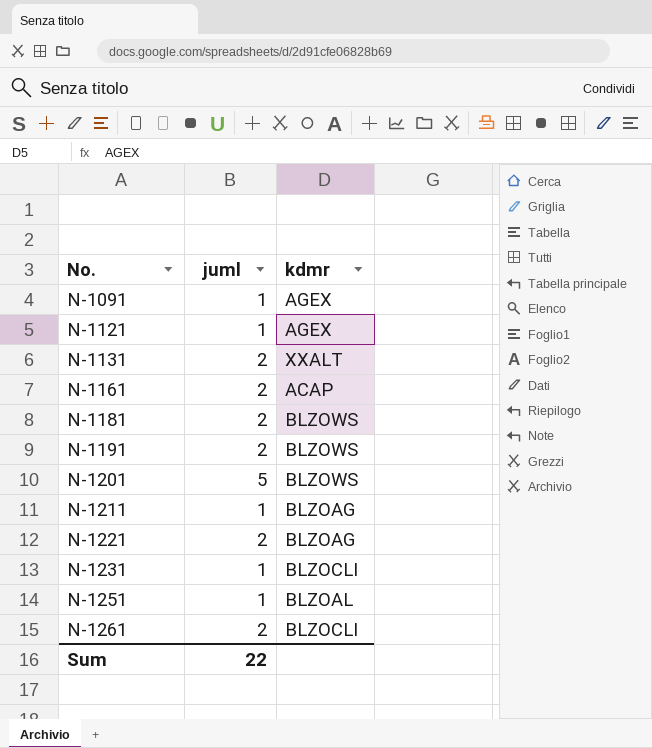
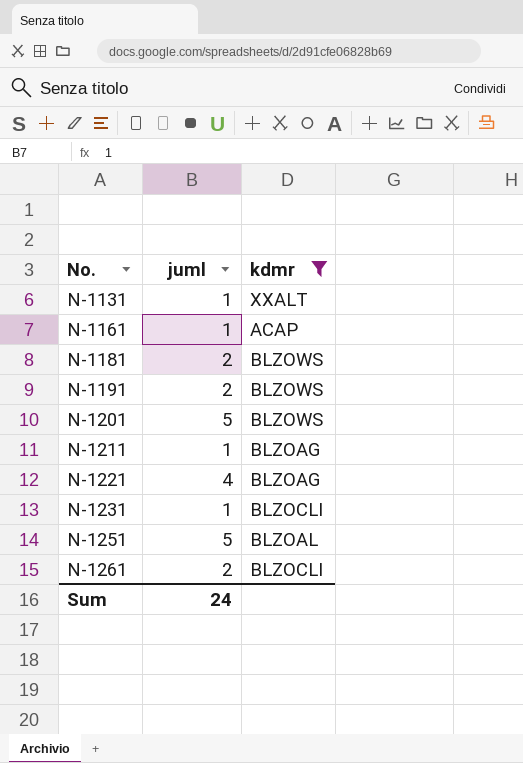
filter: none -> kdmr != AGEX
N-1131 | juml: 2 -> 1
N-1161 | juml: 2 -> 1
N-1221 | juml: 2 -> 4
N-1251 | juml: 1 -> 5
Sum | juml: 22 -> 24

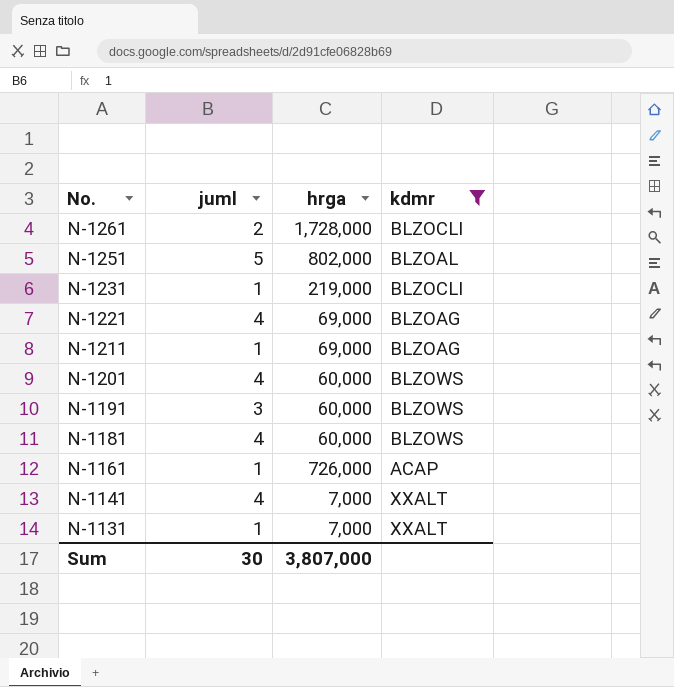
row order: No. ascending -> No. descending
column hrga | position: none -> 3
N-1201 | juml: 5 -> 4
N-1191 | juml: 2 -> 3
N-1181 | juml: 2 -> 4
row N-1141: none -> 4 | 7,000 | XXALT
Sum | juml: 24 -> 30

